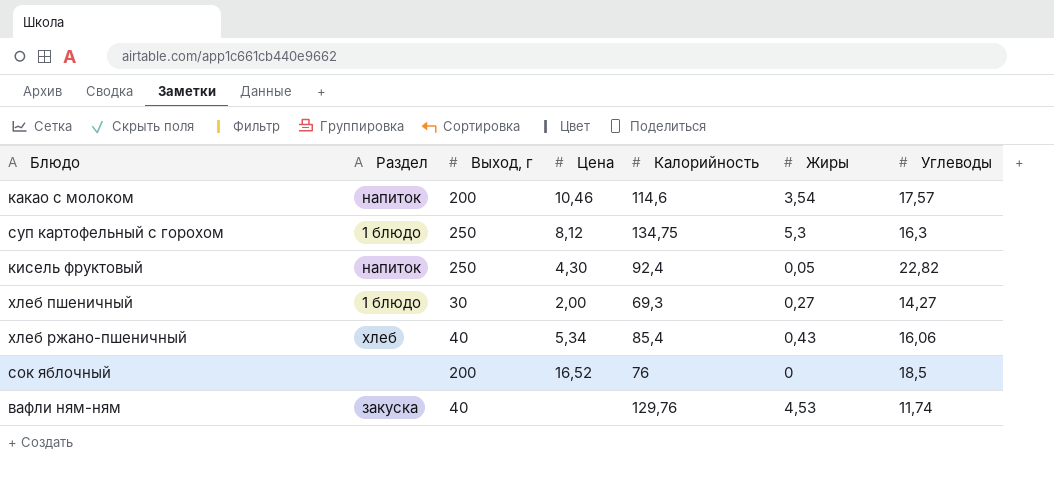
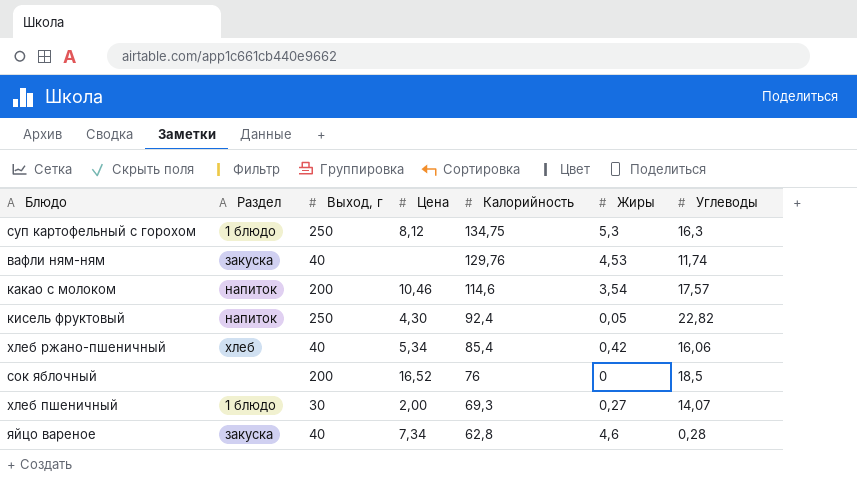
row order: none -> Калорийность descending
хлеб ржано-пшеничный | Жиры: 0,43 -> 0,42
хлеб пшеничный | Углеводы: 14,27 -> 14,07
row яйцо вареное: none -> закуска | 40 | 7,34 | 62,8 | 4,6 | 0,28

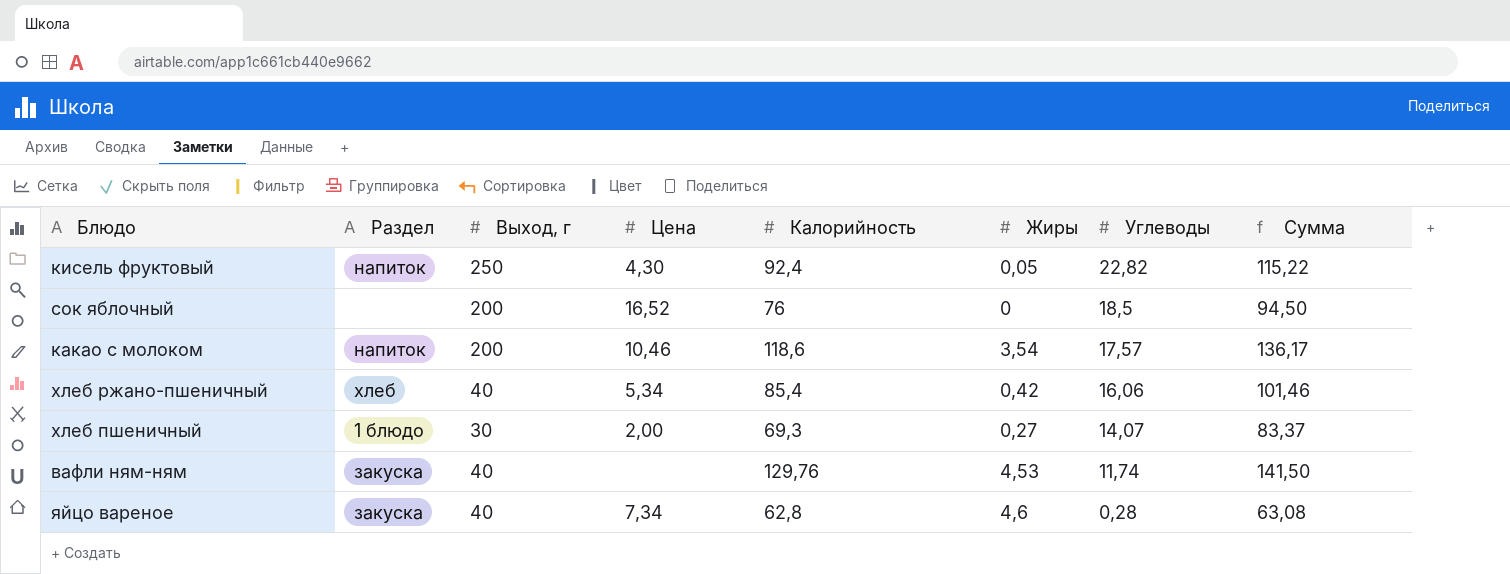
row order: Калорийность descending -> Углеводы descending
column Сумма | formula: none -> [Калорийность] + [Углеводы]
row суп картофельный с горохом: 1 блюдо | 250 | 8,12 | 134,75 | 5,3 | 16,3 -> none
какао с молоком | Калорийность: 114,6 -> 118,6

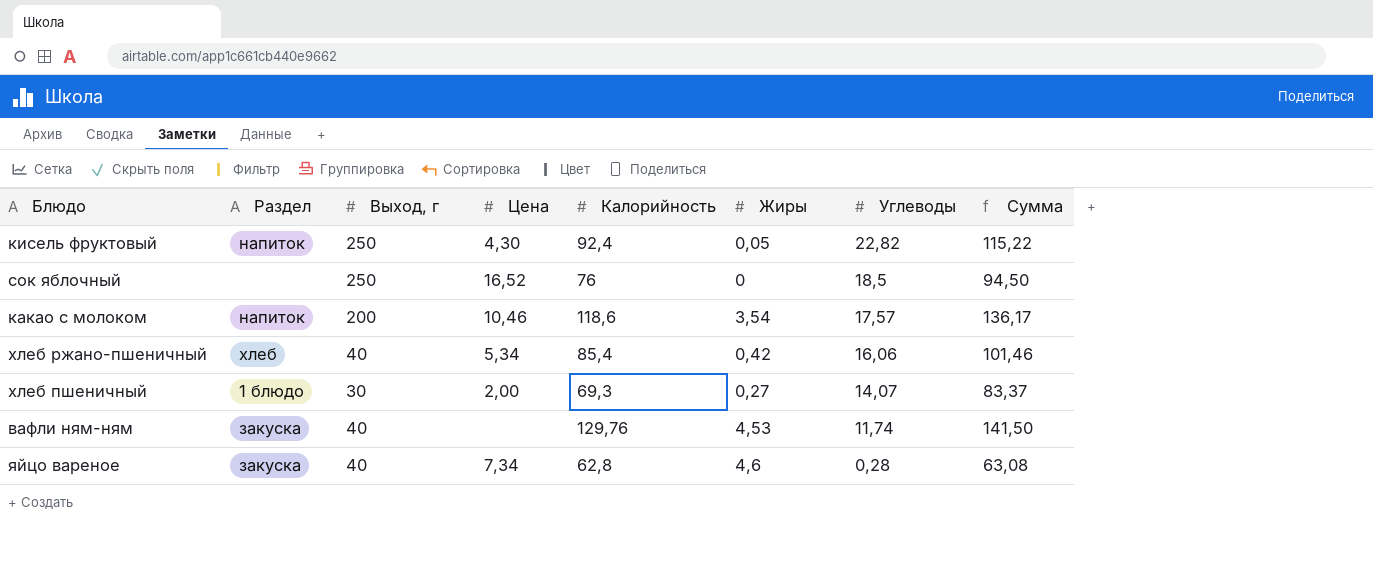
сок яблочный | Выход, г: 200 -> 250

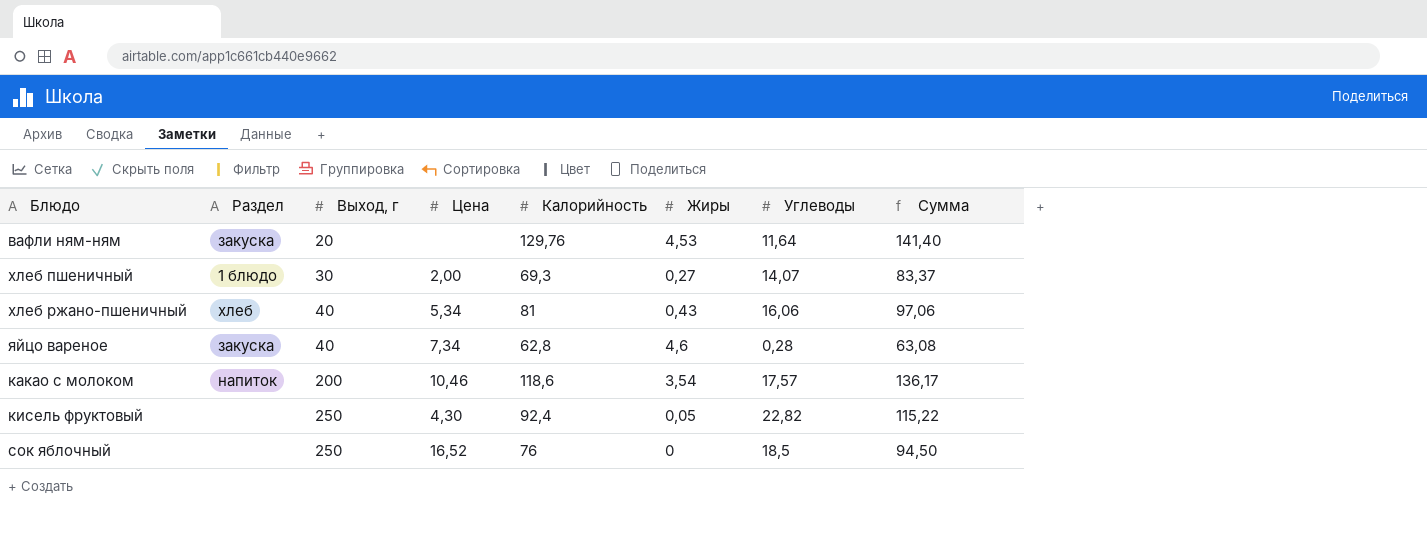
row order: Углеводы descending -> Выход, г ascending
вафли ням-ням | Выход, г: 40 -> 20
вафли ням-ням | Углеводы: 11,74 -> 11,64
вафли ням-ням | Сумма: 141,50 -> 141,40
хлеб ржано-пшеничный | Калорийность: 85,4 -> 81
хлеб ржано-пшеничный | Жиры: 0,42 -> 0,43
хлеб ржано-пшеничный | Сумма: 101,46 -> 97,06
кисель фруктовый | Раздел: напиток -> none

